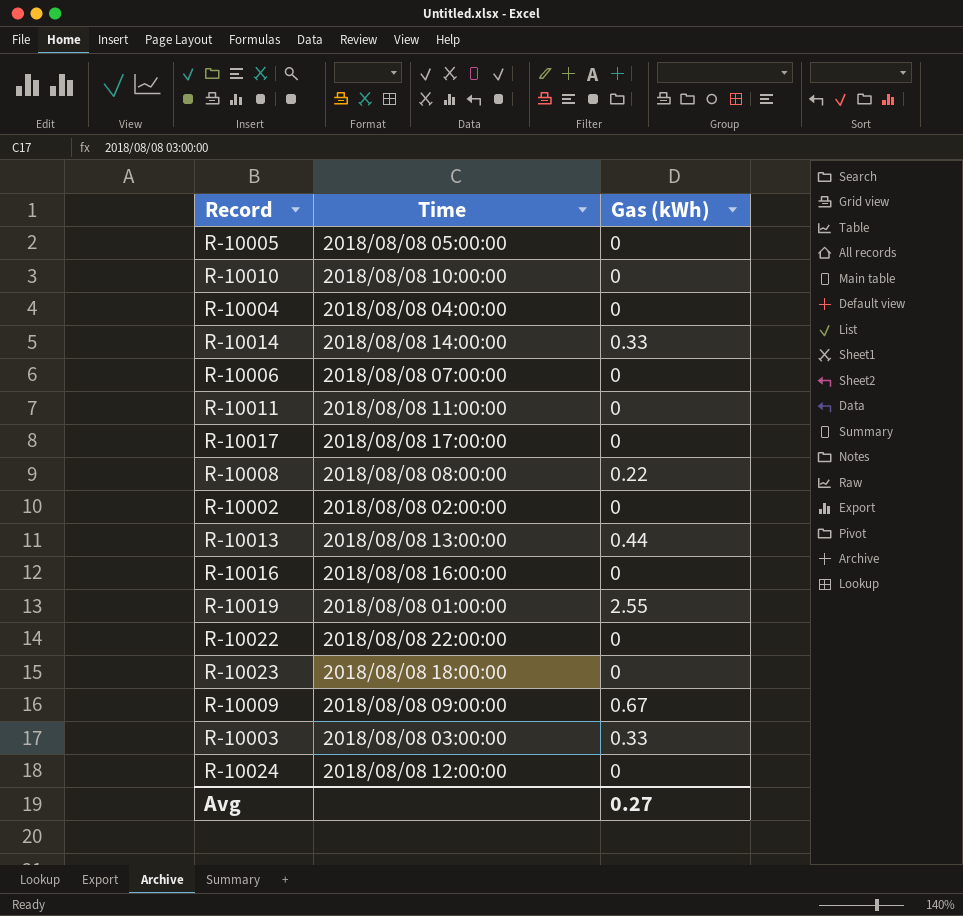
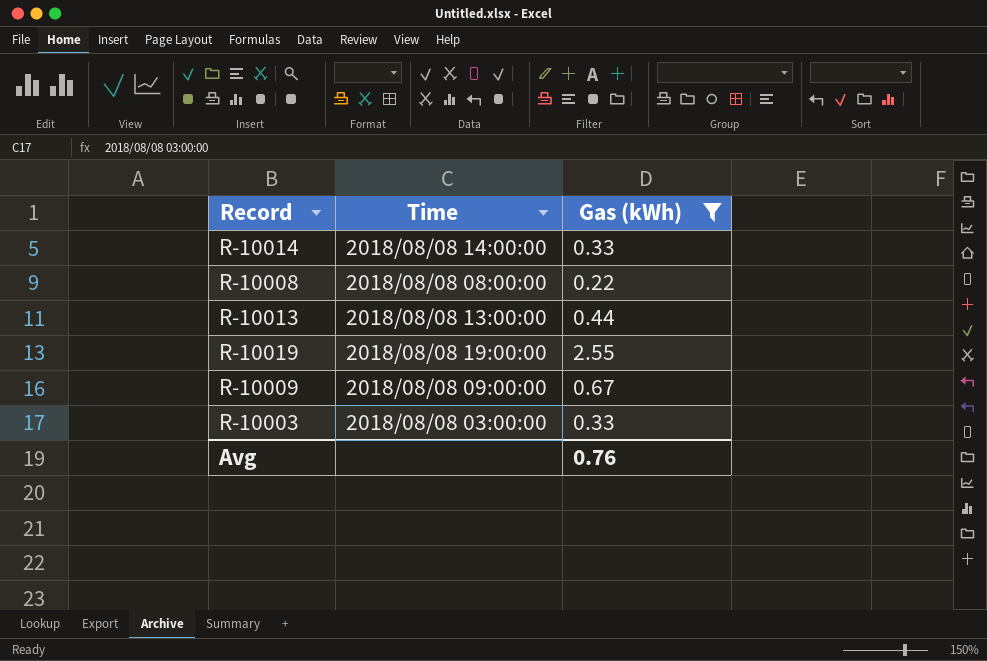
filter: none -> Gas (kWh) != 0
R-10019 | Time: 2018/08/08 01:00:00 -> 2018/08/08 19:00:00
Avg | Gas (kWh): 0.27 -> 0.76

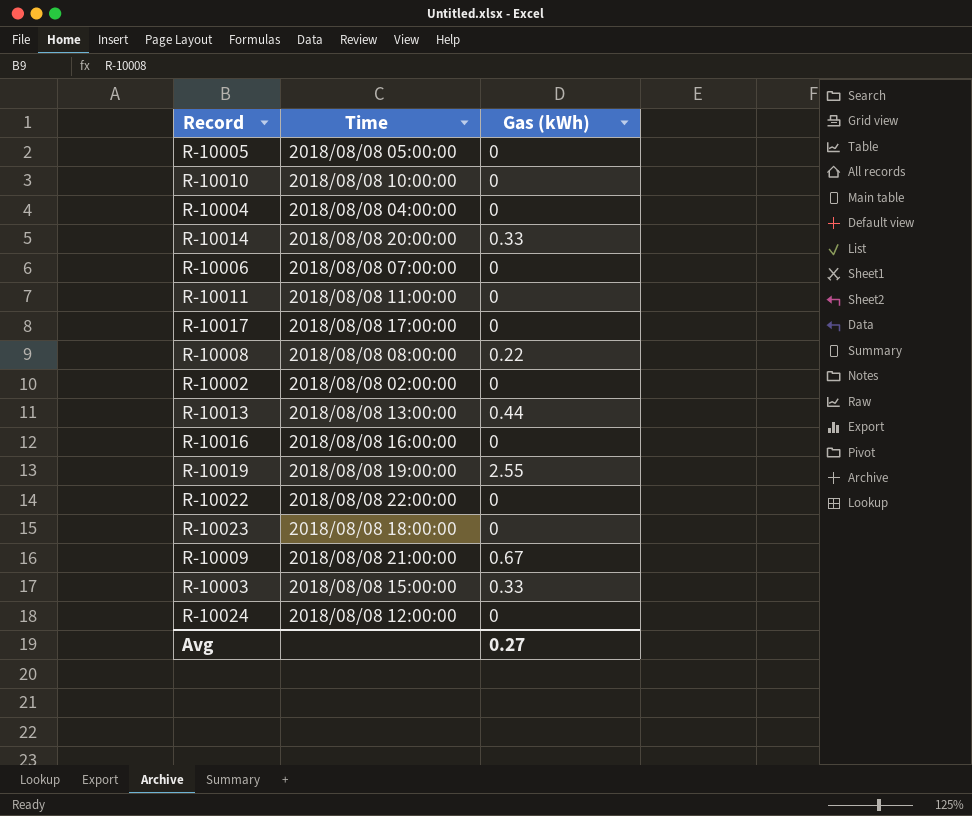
filter: Gas (kWh) != 0 -> none
R-10014 | Time: 2018/08/08 14:00:00 -> 2018/08/08 20:00:00
R-10009 | Time: 2018/08/08 09:00:00 -> 2018/08/08 21:00:00
R-10003 | Time: 2018/08/08 03:00:00 -> 2018/08/08 15:00:00
Avg | Gas (kWh): 0.76 -> 0.27

